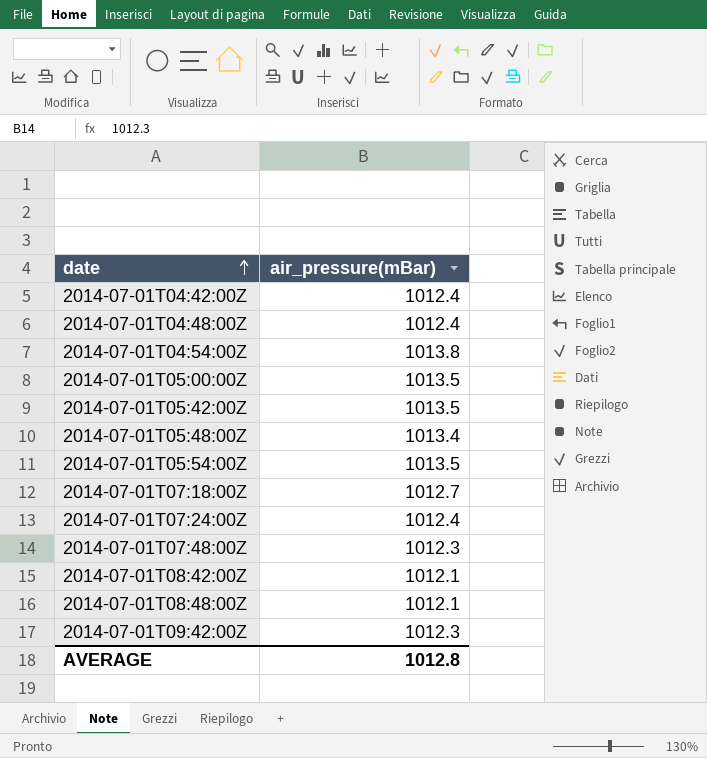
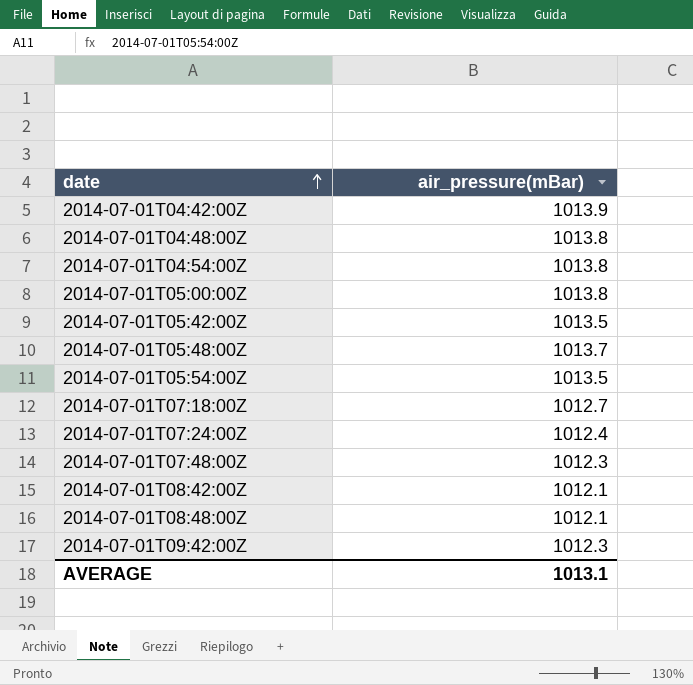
2014-07-01T04:42:00Z | air_pressure(mBar): 1012.4 -> 1013.9
2014-07-01T04:48:00Z | air_pressure(mBar): 1012.4 -> 1013.8
2014-07-01T05:00:00Z | air_pressure(mBar): 1013.5 -> 1013.8
2014-07-01T05:48:00Z | air_pressure(mBar): 1013.4 -> 1013.7
AVERAGE | air_pressure(mBar): 1012.8 -> 1013.1

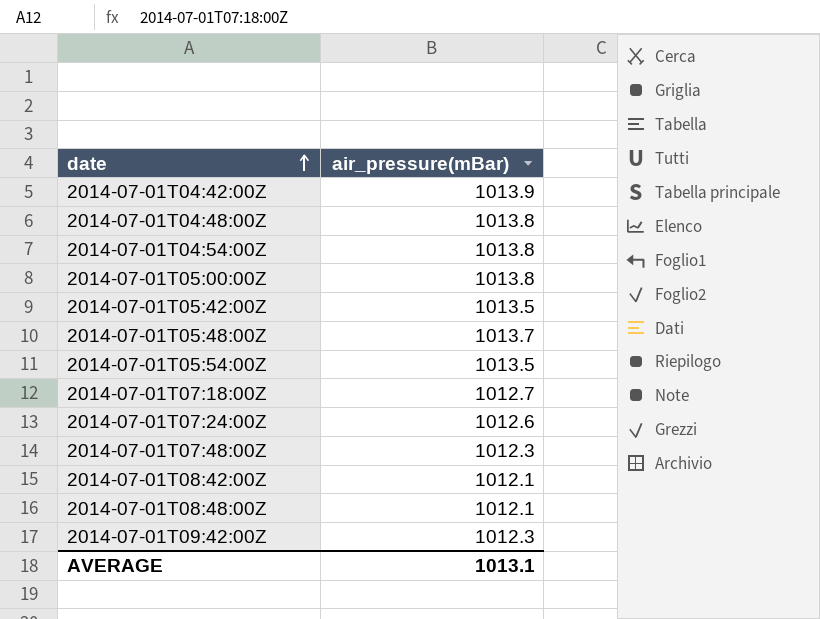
2014-07-01T07:24:00Z | air_pressure(mBar): 1012.4 -> 1012.6

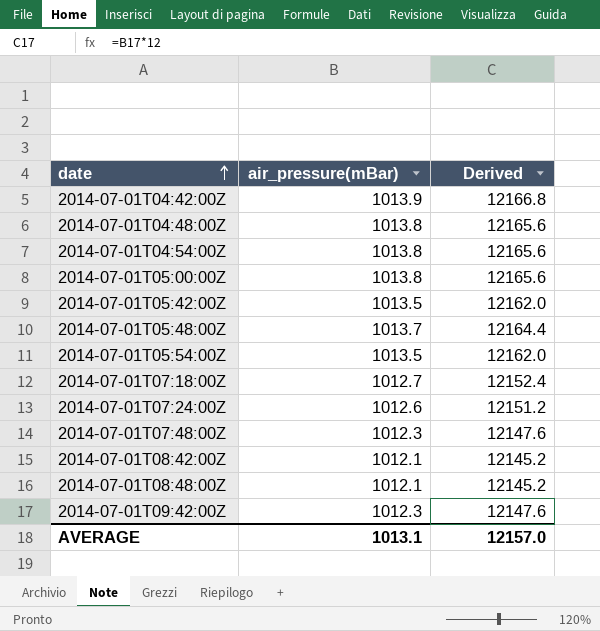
column Derived | formula: none -> [air_pressure(mBar)] * 12

